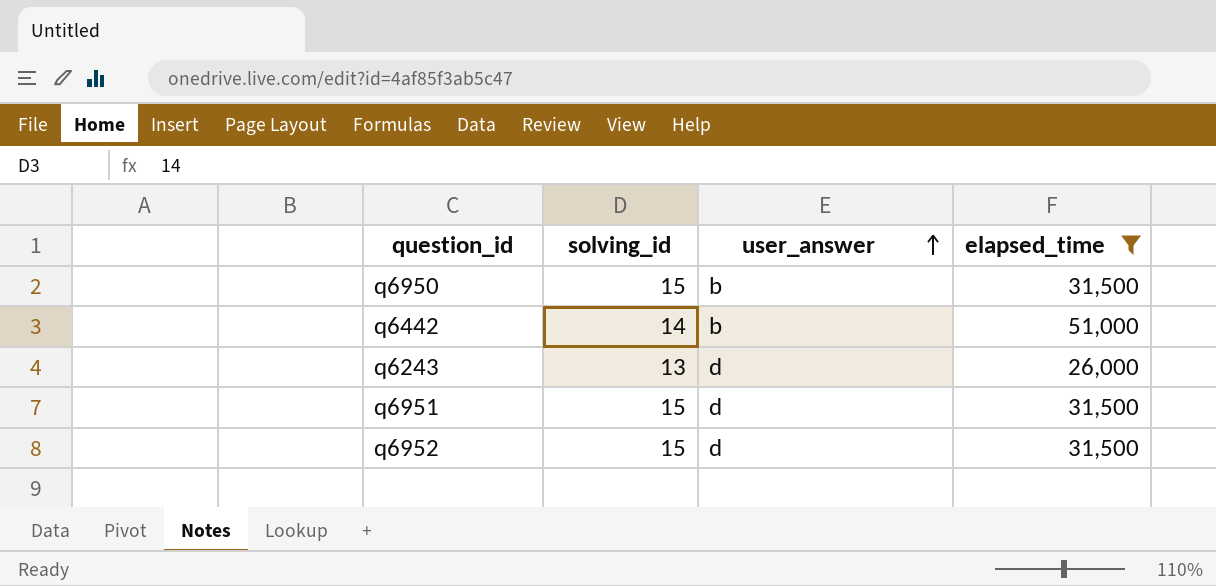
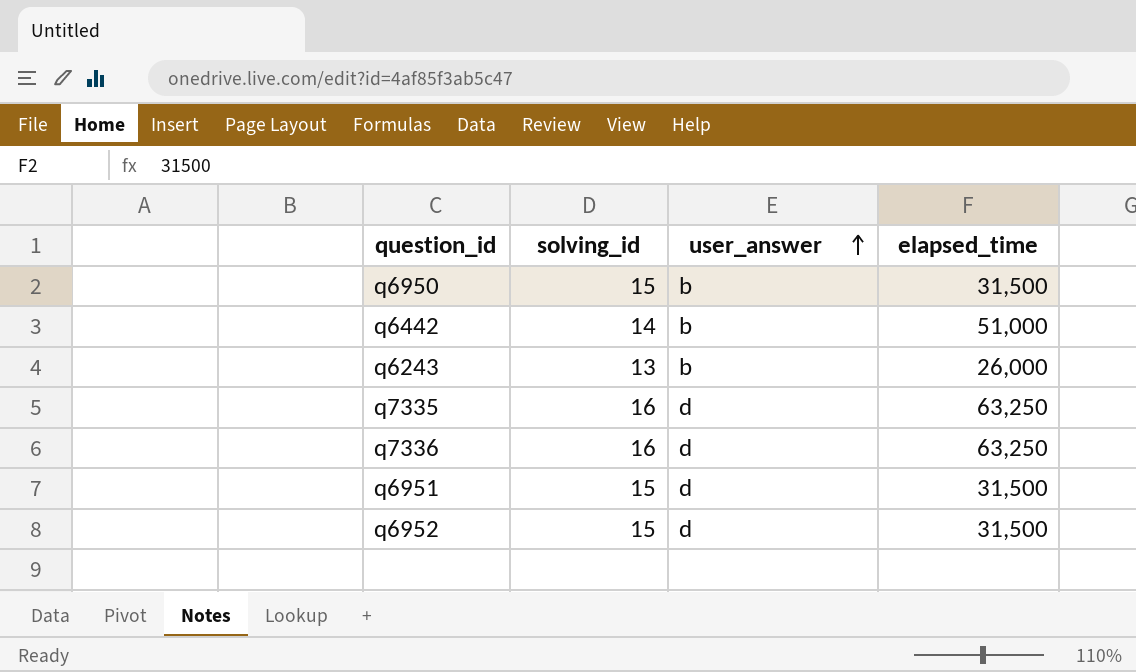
filter: elapsed_time != 63,250 -> none
q6243 | user_answer: d -> b

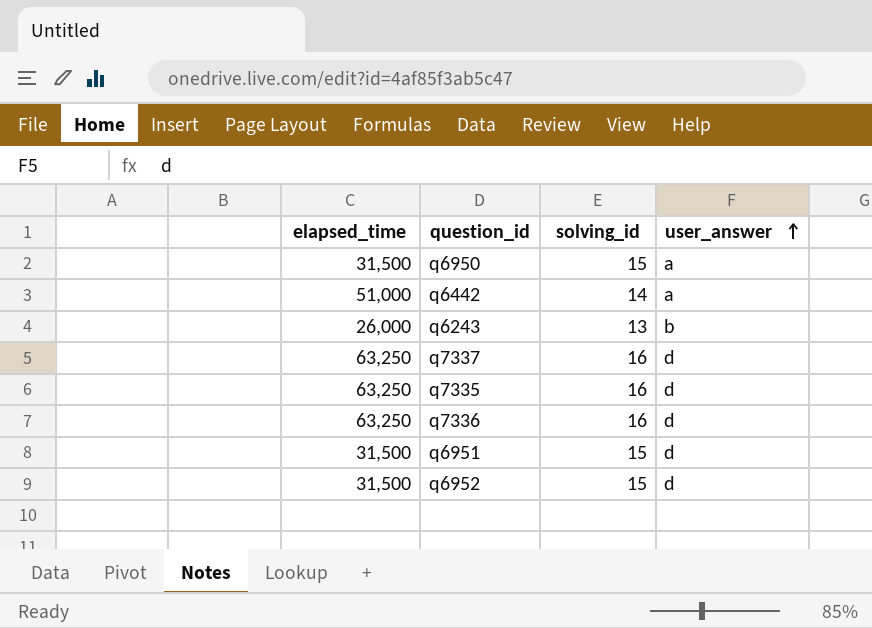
column elapsed_time | position: 4 -> 1
q6950 | user_answer: b -> a
q6442 | user_answer: b -> a
row q7337: none -> 63,250 | 16 | d

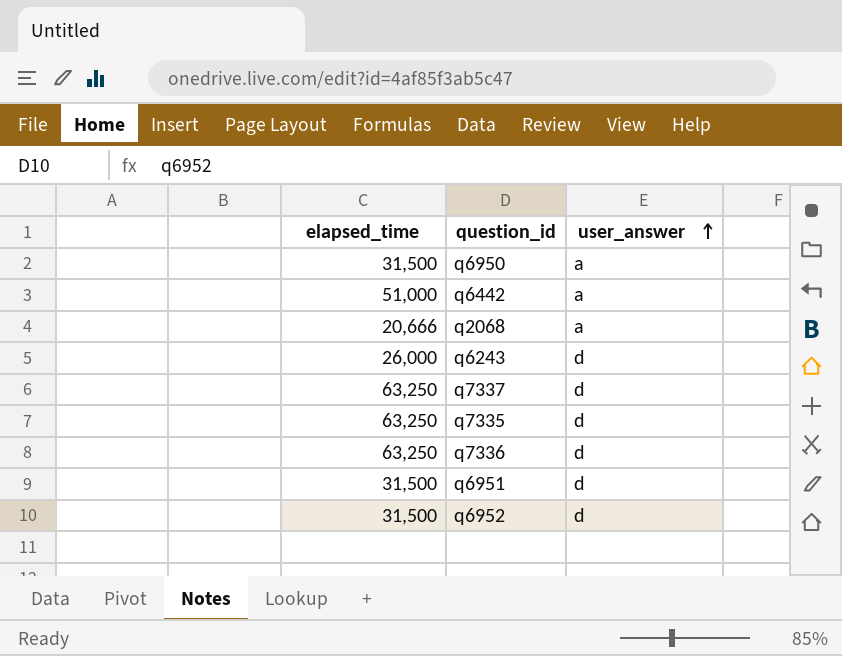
column solving_id | position: 3 -> none
row q2068: none -> 20,666 | a
q6243 | user_answer: b -> d

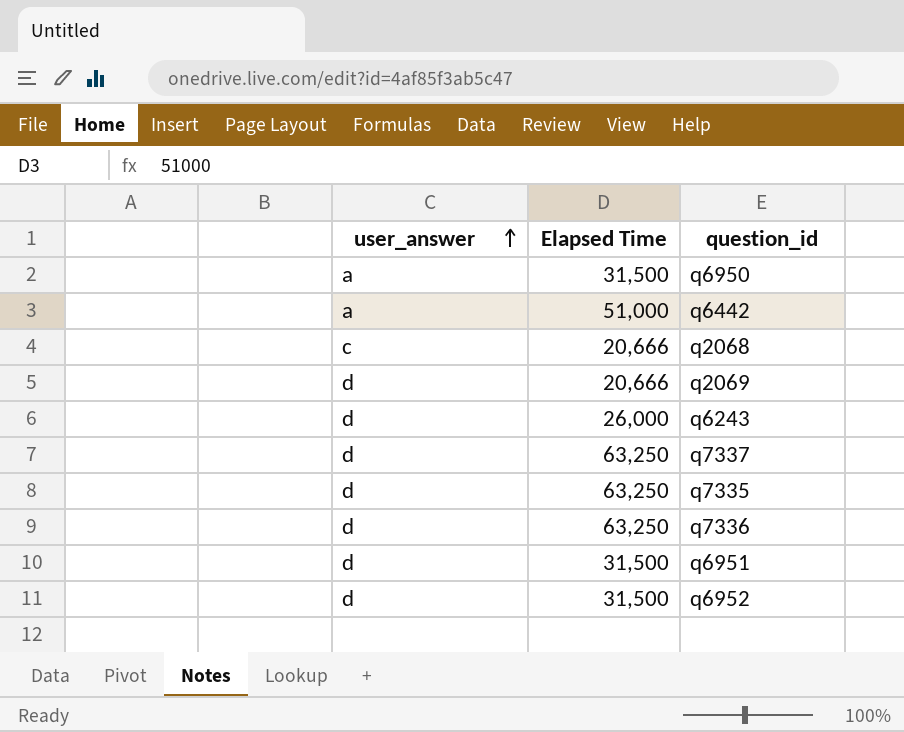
column user_answer | position: 3 -> 1
column name: elapsed_time -> Elapsed Time
q2068 | user_answer: a -> c
row q2069: none -> d | 20,666

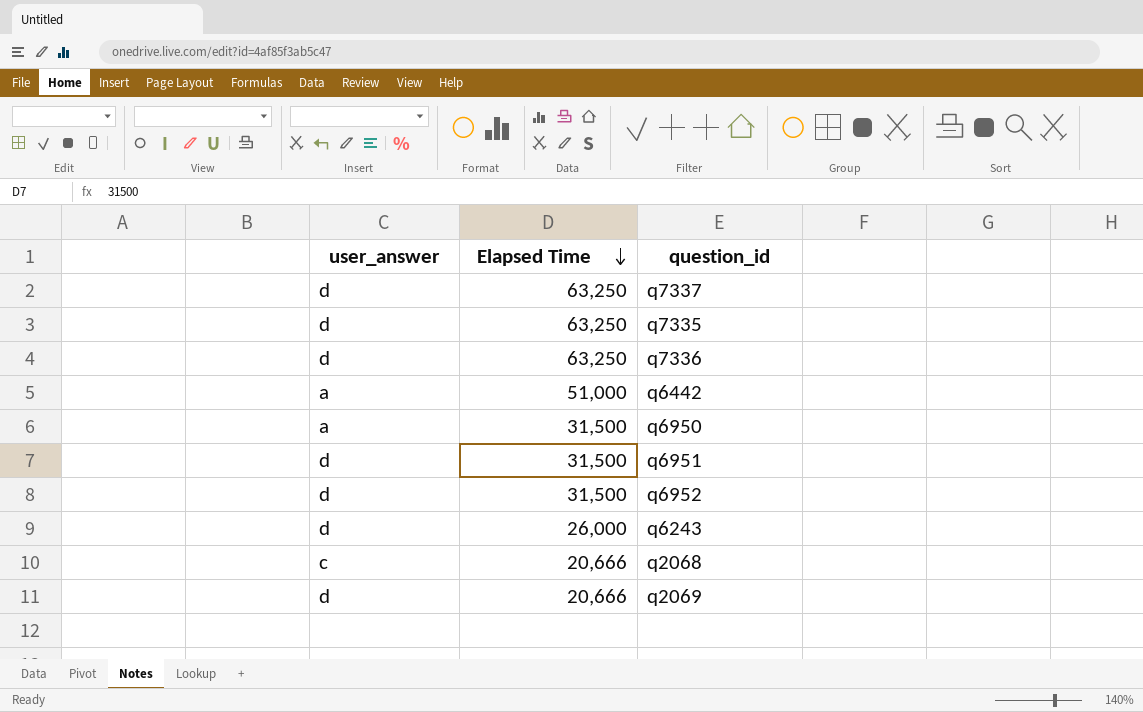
row order: user_answer ascending -> Elapsed Time descending

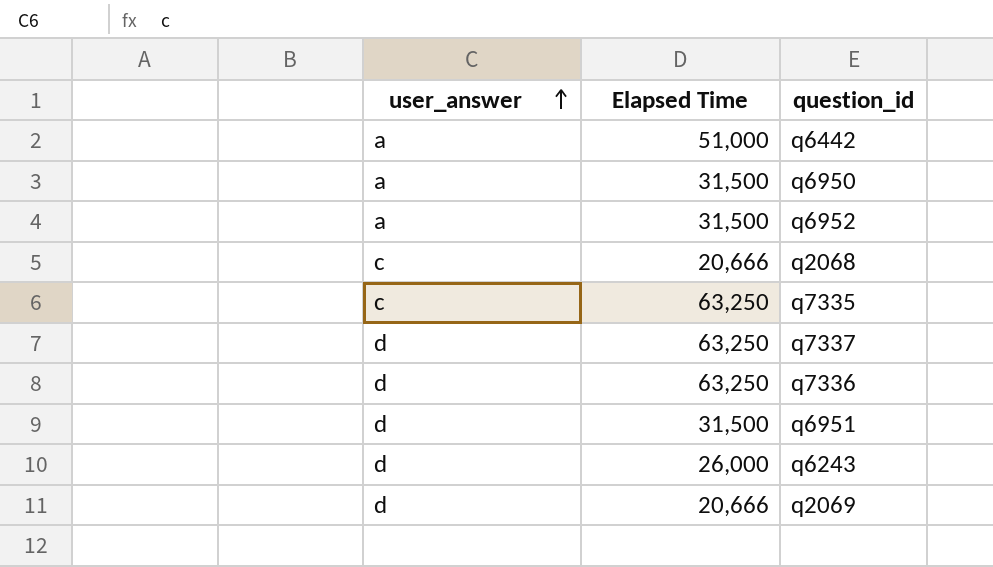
row order: Elapsed Time descending -> user_answer ascending
q6952 | user_answer: d -> a
q7335 | user_answer: d -> c

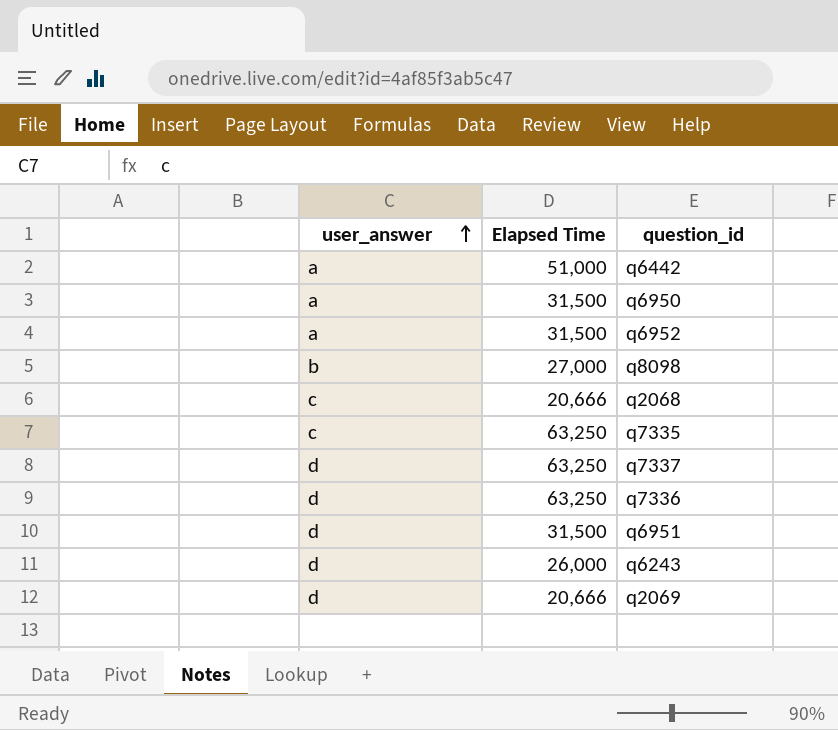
row q8098: none -> b | 27,000

